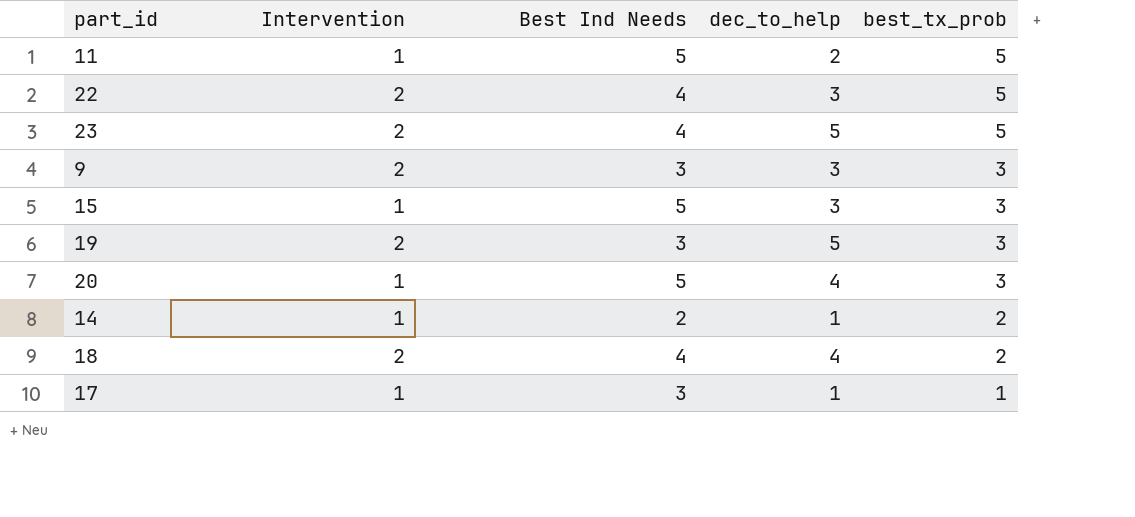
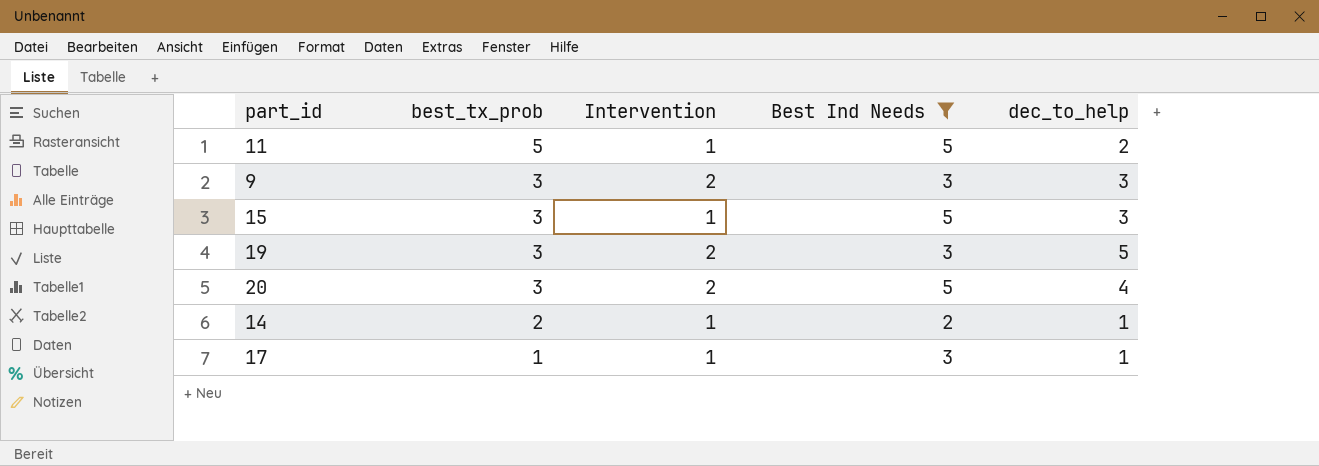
filter: none -> Best Ind Needs != 4
column best_tx_prob | position: 5 -> 2
20 | Intervention: 1 -> 2

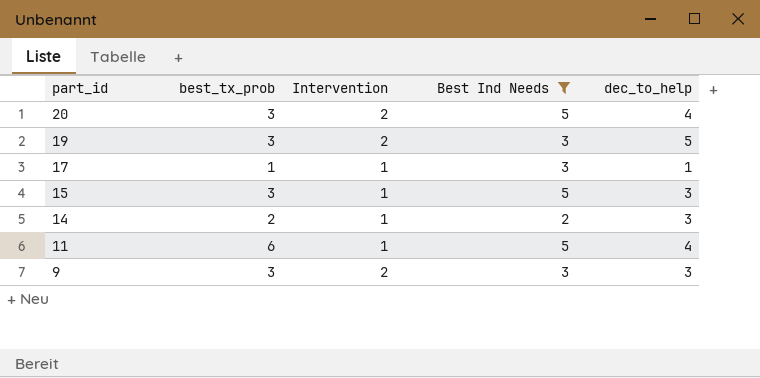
row order: best_tx_prob descending -> part_id descending
14 | dec_to_help: 1 -> 3
11 | best_tx_prob: 5 -> 6
11 | dec_to_help: 2 -> 4

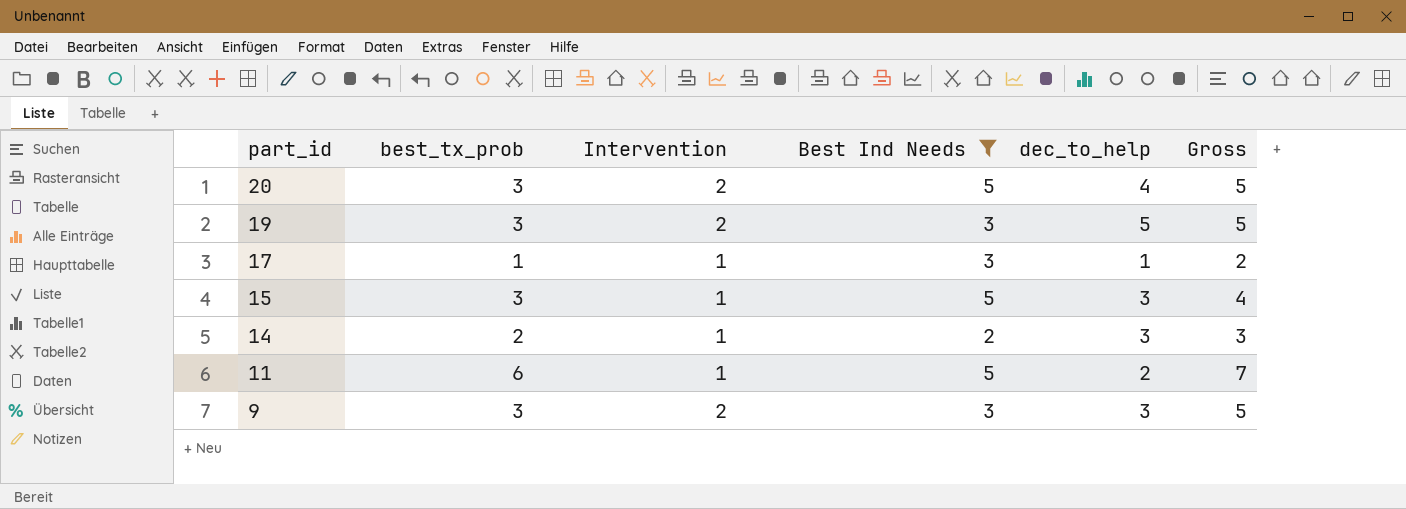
column Gross | formula: none -> [best_tx_prob] + [Intervention]
11 | dec_to_help: 4 -> 2

